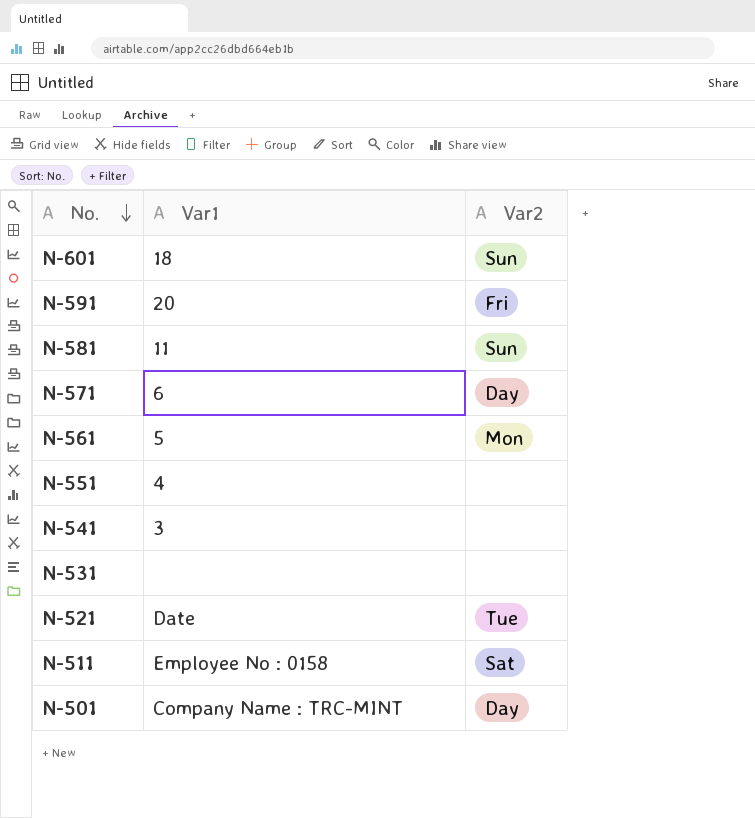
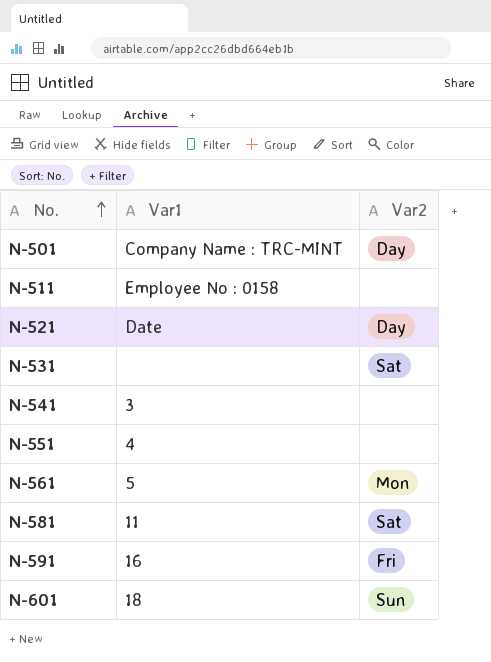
row order: No. descending -> No. ascending
row N-571: 6 | Day -> none
N-511 | Var2: Sat -> none
N-521 | Var2: Tue -> Day
N-531 | Var2: none -> Sat
N-581 | Var2: Sun -> Sat
N-591 | Var1: 20 -> 16

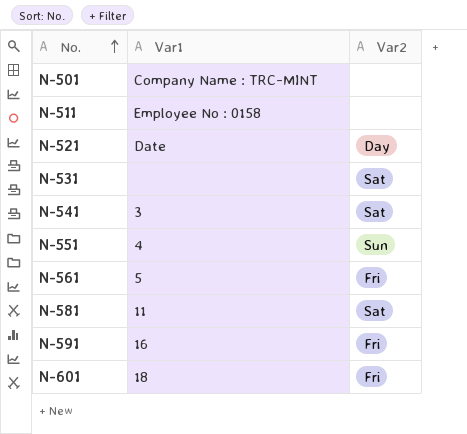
N-501 | Var2: Day -> none
N-541 | Var2: none -> Sat
N-551 | Var2: none -> Sun
N-561 | Var2: Mon -> Fri
N-601 | Var2: Sun -> Fri

